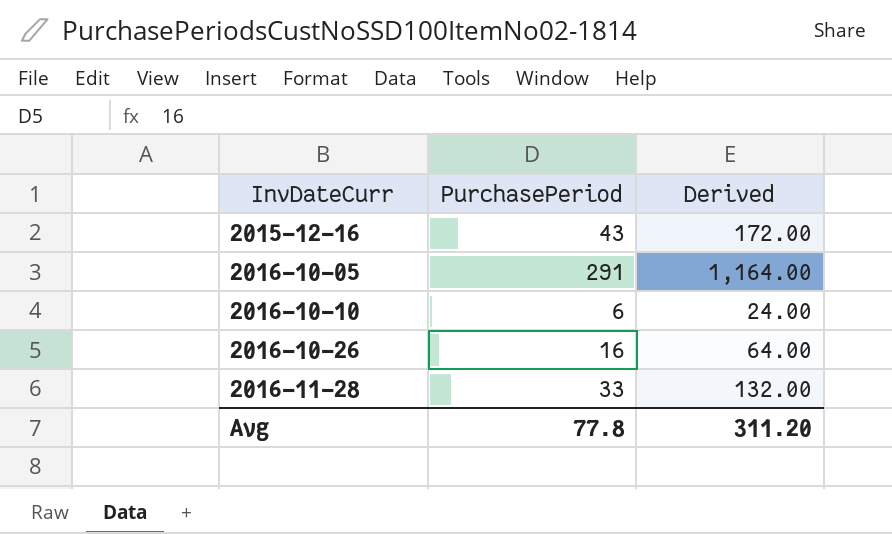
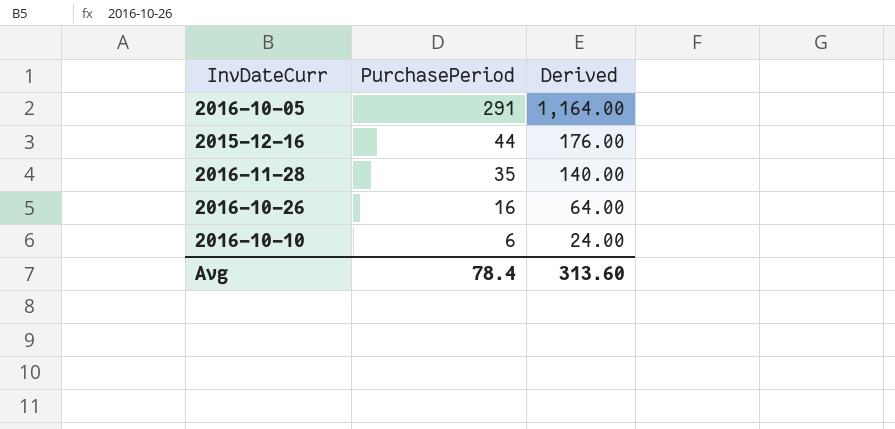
row order: InvDateCurr ascending -> PurchasePeriod descending
2015-12-16 | PurchasePeriod: 43 -> 44
2015-12-16 | Derived: 172.00 -> 176.00
2016-11-28 | PurchasePeriod: 33 -> 35
2016-11-28 | Derived: 132.00 -> 140.00
Avg | PurchasePeriod: 77.8 -> 78.4
Avg | Derived: 311.20 -> 313.60

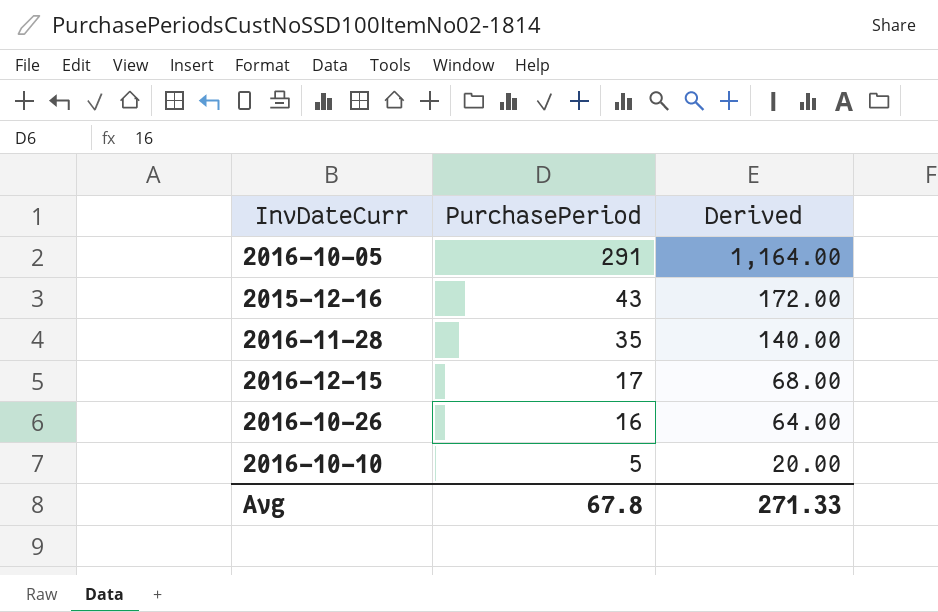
2015-12-16 | PurchasePeriod: 44 -> 43
2015-12-16 | Derived: 176.00 -> 172.00
row 2016-12-15: none -> 17 | 68.00
2016-10-10 | PurchasePeriod: 6 -> 5
2016-10-10 | Derived: 24.00 -> 20.00
Avg | PurchasePeriod: 78.4 -> 67.8
Avg | Derived: 313.60 -> 271.33

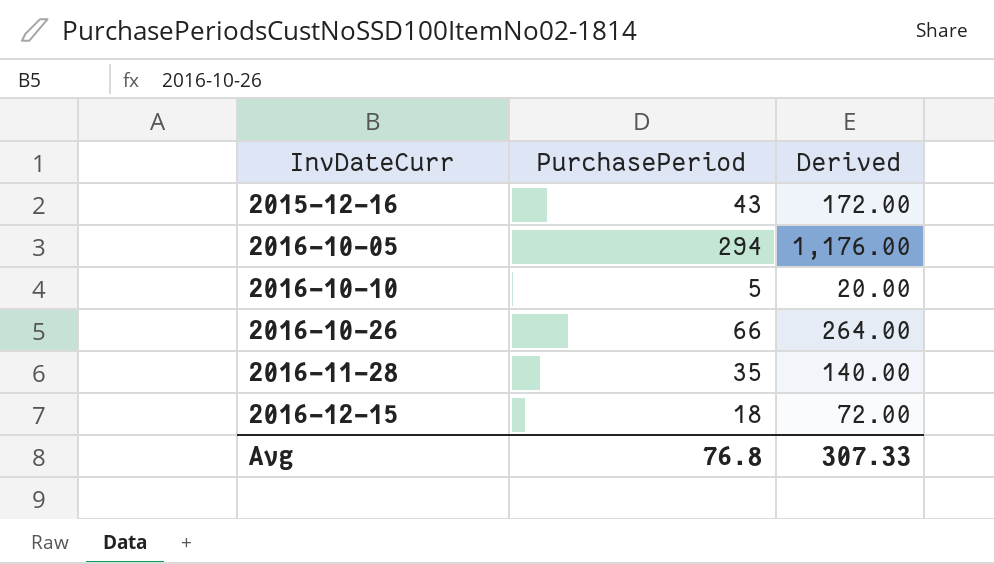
row order: PurchasePeriod descending -> InvDateCurr ascending
2016-10-05 | PurchasePeriod: 291 -> 294
2016-10-05 | Derived: 1,164.00 -> 1,176.00
2016-10-26 | PurchasePeriod: 16 -> 66
2016-10-26 | Derived: 64.00 -> 264.00
2016-12-15 | PurchasePeriod: 17 -> 18
2016-12-15 | Derived: 68.00 -> 72.00
Avg | PurchasePeriod: 67.8 -> 76.8
Avg | Derived: 271.33 -> 307.33

